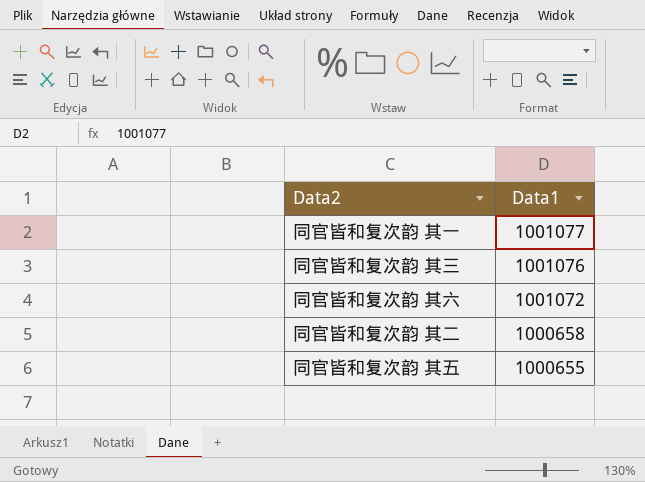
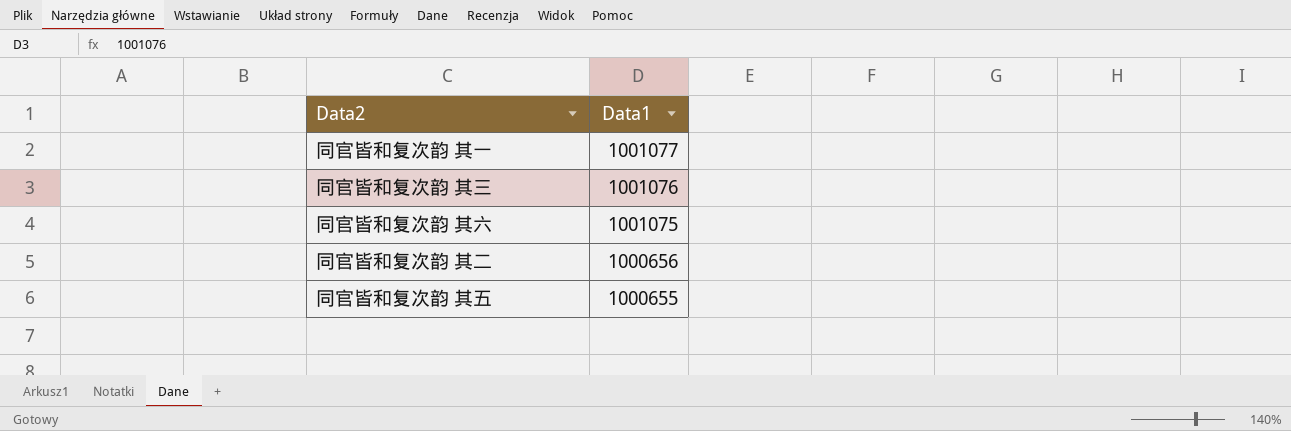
同官皆和复次韵 其六 | Data1: 1001072 -> 1001075
同官皆和复次韵 其二 | Data1: 1000658 -> 1000656

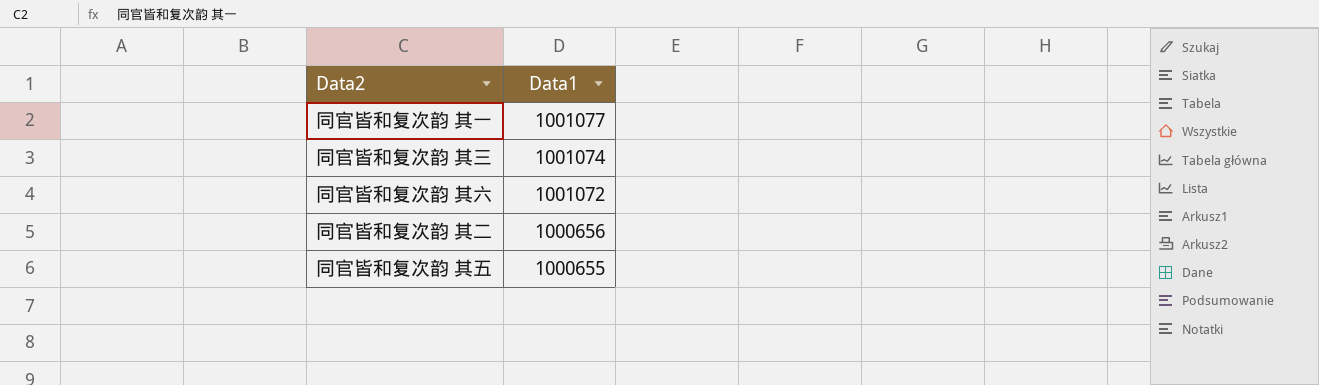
同官皆和复次韵 其三 | Data1: 1001076 -> 1001074
同官皆和复次韵 其六 | Data1: 1001075 -> 1001072

